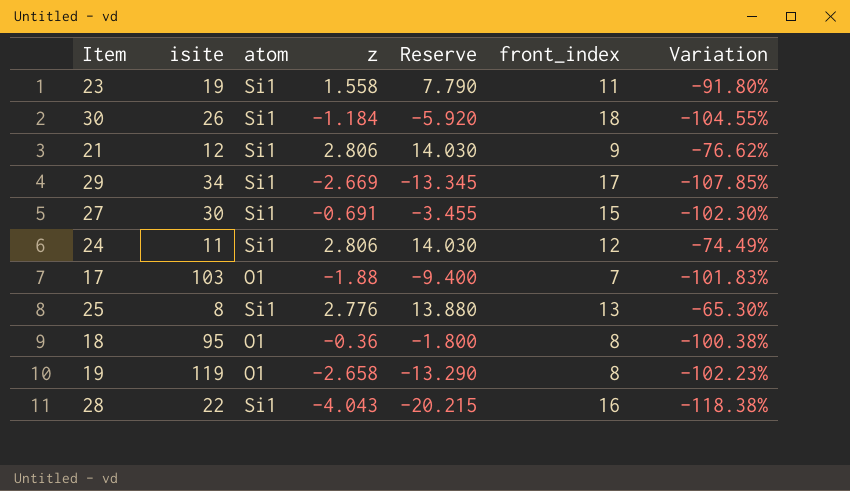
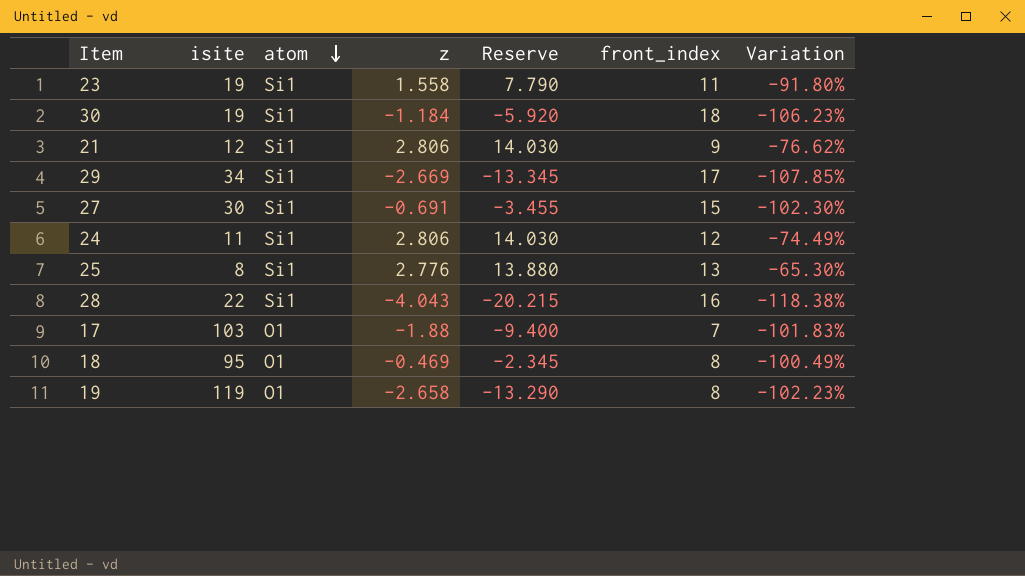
row order: none -> atom descending
30 | isite: 26 -> 19
30 | Variation: -104.55% -> -106.23%
18 | z: -0.36 -> -0.469
18 | Reserve: -1.800 -> -2.345
18 | Variation: -100.38% -> -100.49%

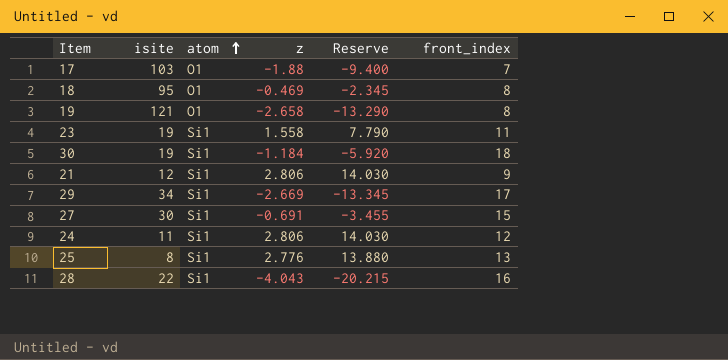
row order: atom descending -> atom ascending
column Variation | formula: ([z] - [isite]) / [isite] -> none
19 | isite: 119 -> 121

